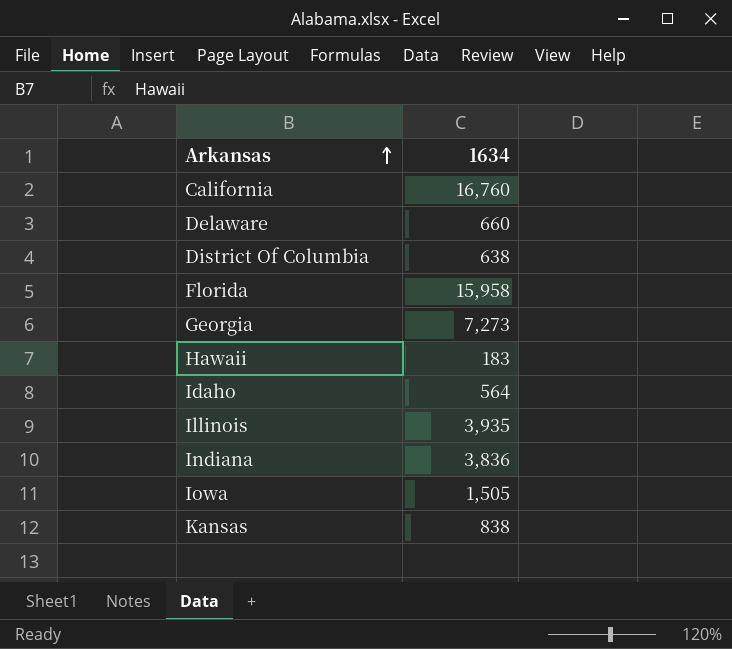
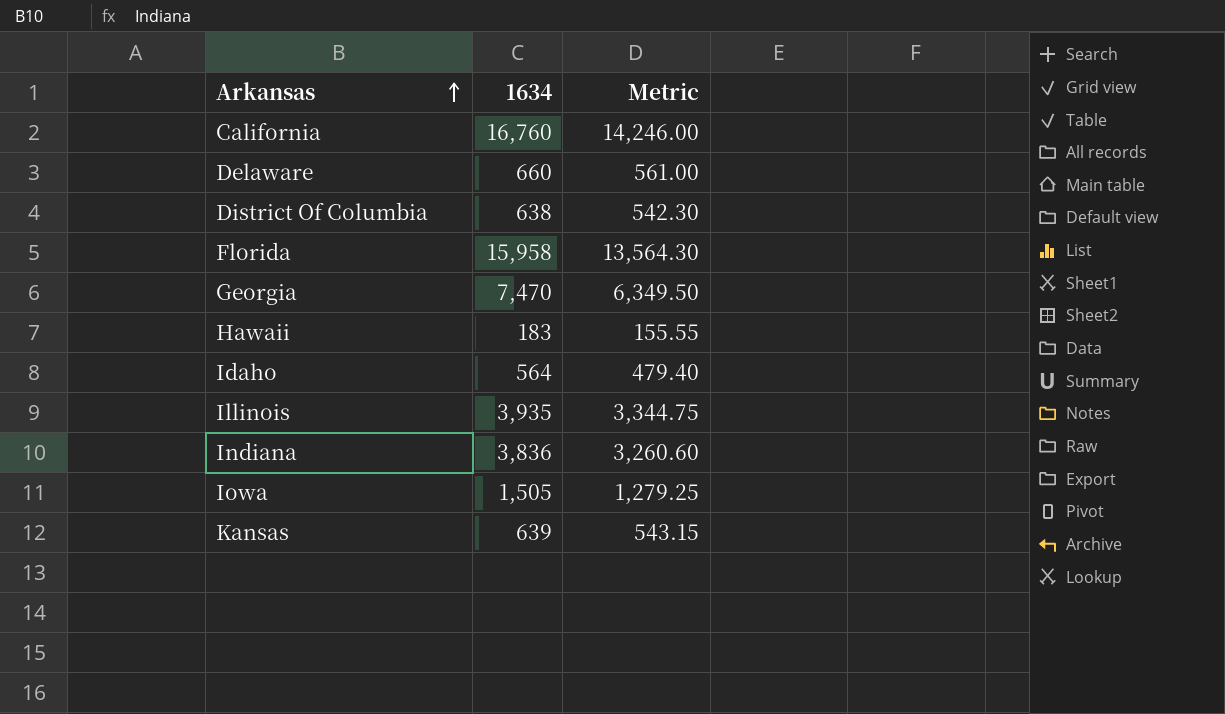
column Metric | formula: none -> [1634] * 0.85
Georgia | 1634: 7,273 -> 7,470
Kansas | 1634: 838 -> 639

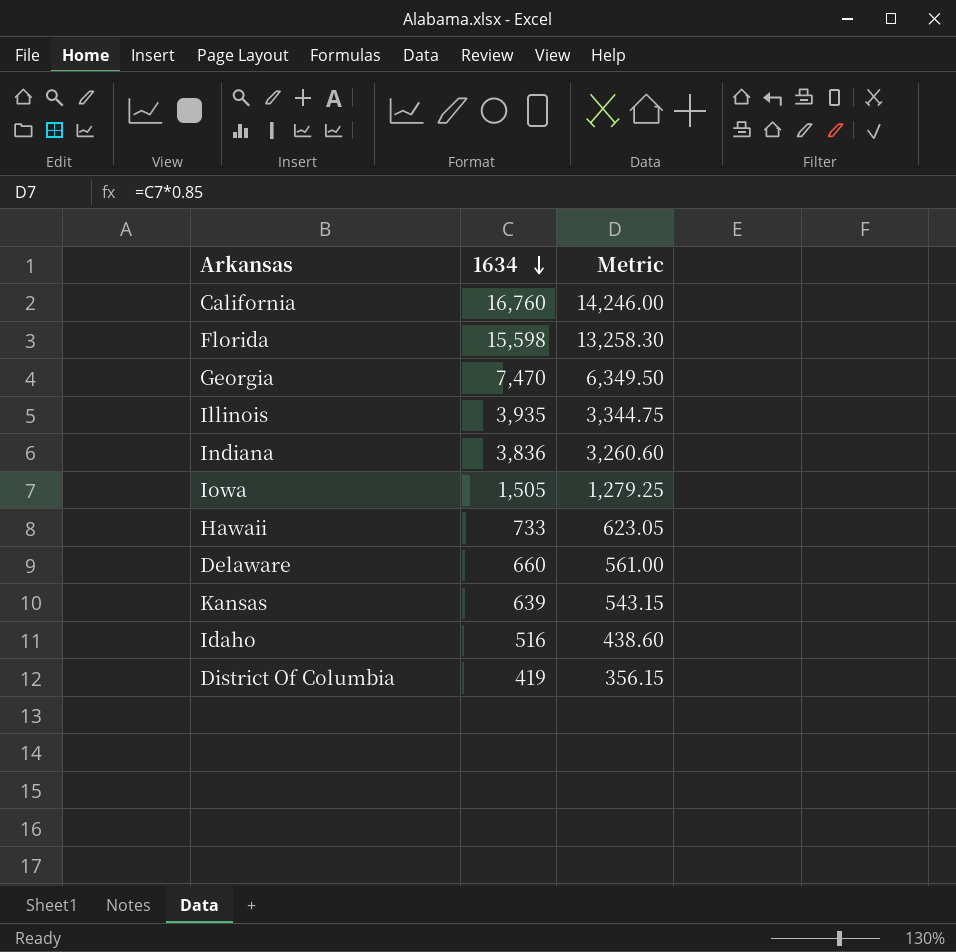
row order: Arkansas ascending -> 1634 descending
Florida | 1634: 15,958 -> 15,598
Florida | Metric: 13,564.30 -> 13,258.30
Hawaii | 1634: 183 -> 733
Hawaii | Metric: 155.55 -> 623.05
Idaho | 1634: 564 -> 516
Idaho | Metric: 479.40 -> 438.60
District Of Columbia | 1634: 638 -> 419
District Of Columbia | Metric: 542.30 -> 356.15

